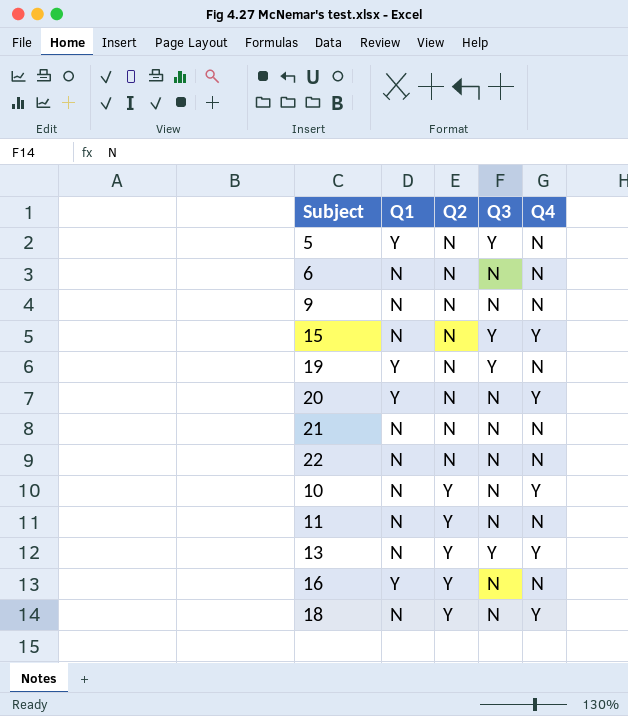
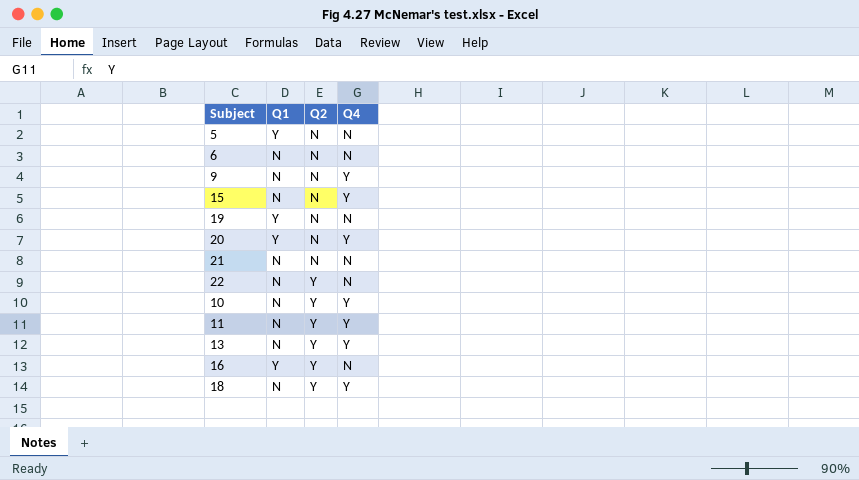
column Q3 | position: 4 -> none
9 | Q4: N -> Y
22 | Q2: N -> Y
11 | Q4: N -> Y

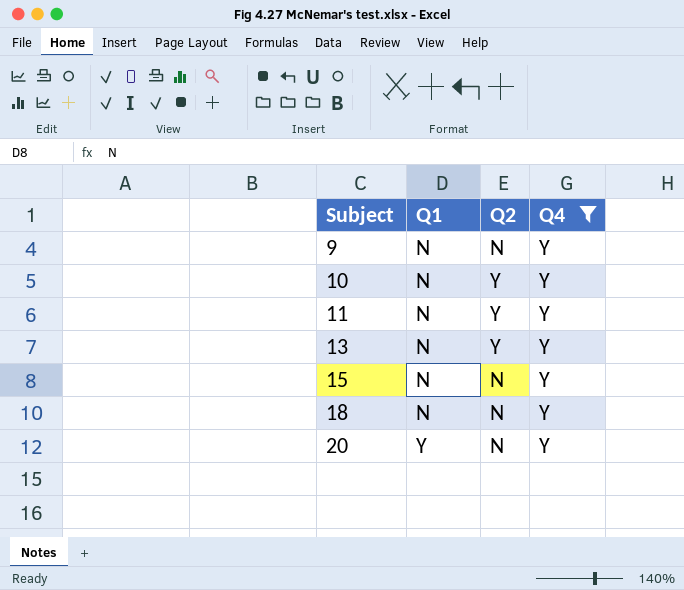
filter: none -> Q4 = Y
row order: Q2 ascending -> Subject ascending
18 | Q2: Y -> N

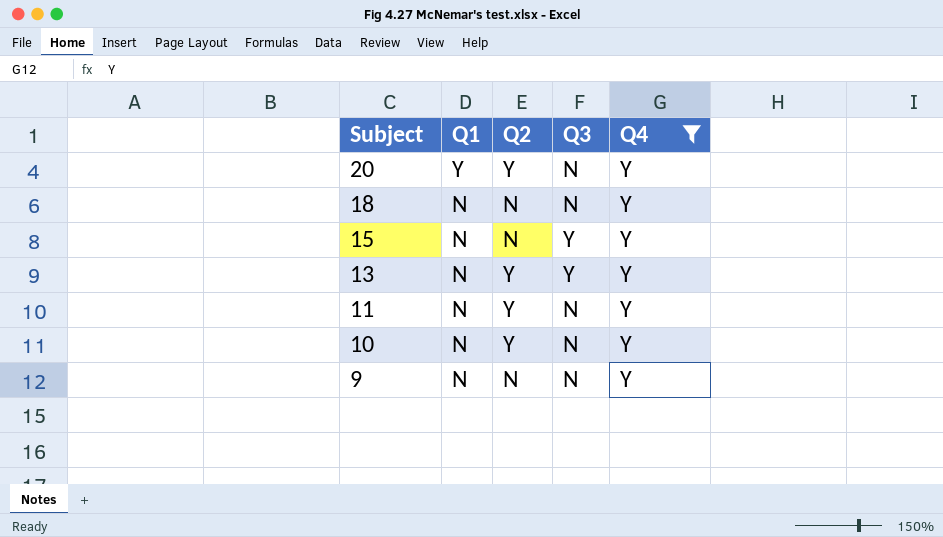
row order: Subject ascending -> Subject descending
column Q3 | position: none -> 4
20 | Q2: N -> Y

